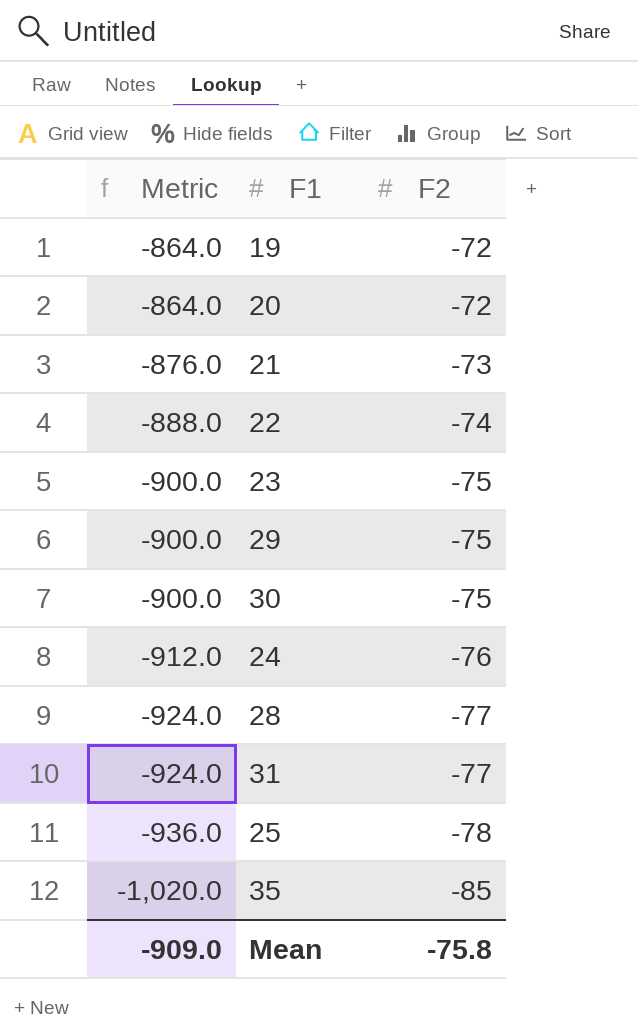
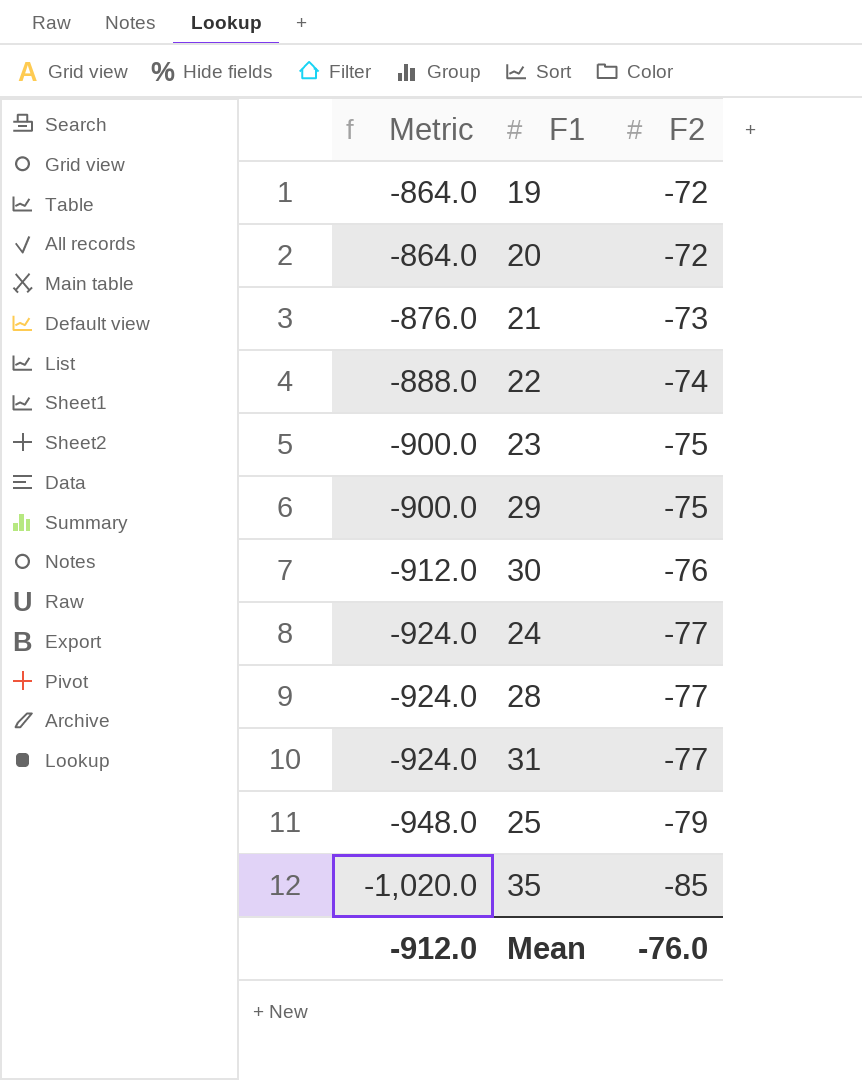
30 | Metric: -900.0 -> -912.0
30 | F2: -75 -> -76
24 | Metric: -912.0 -> -924.0
24 | F2: -76 -> -77
25 | Metric: -936.0 -> -948.0
25 | F2: -78 -> -79
Mean | Metric: -909.0 -> -912.0
Mean | F2: -75.8 -> -76.0

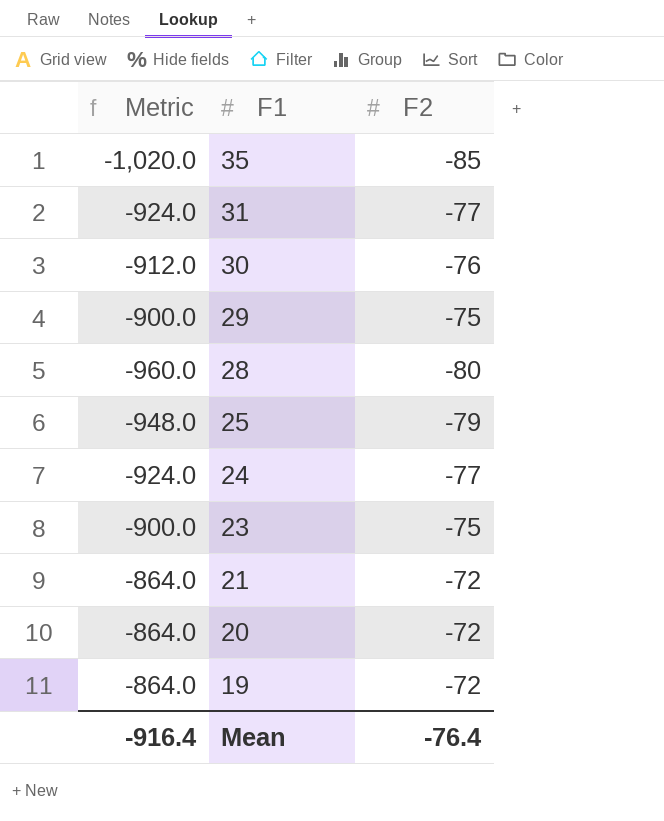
row order: Metric descending -> F1 descending
row 22: -888.0 | -74 -> none
28 | Metric: -924.0 -> -960.0
28 | F2: -77 -> -80
21 | Metric: -876.0 -> -864.0
21 | F2: -73 -> -72
Mean | Metric: -912.0 -> -916.4
Mean | F2: -76.0 -> -76.4

